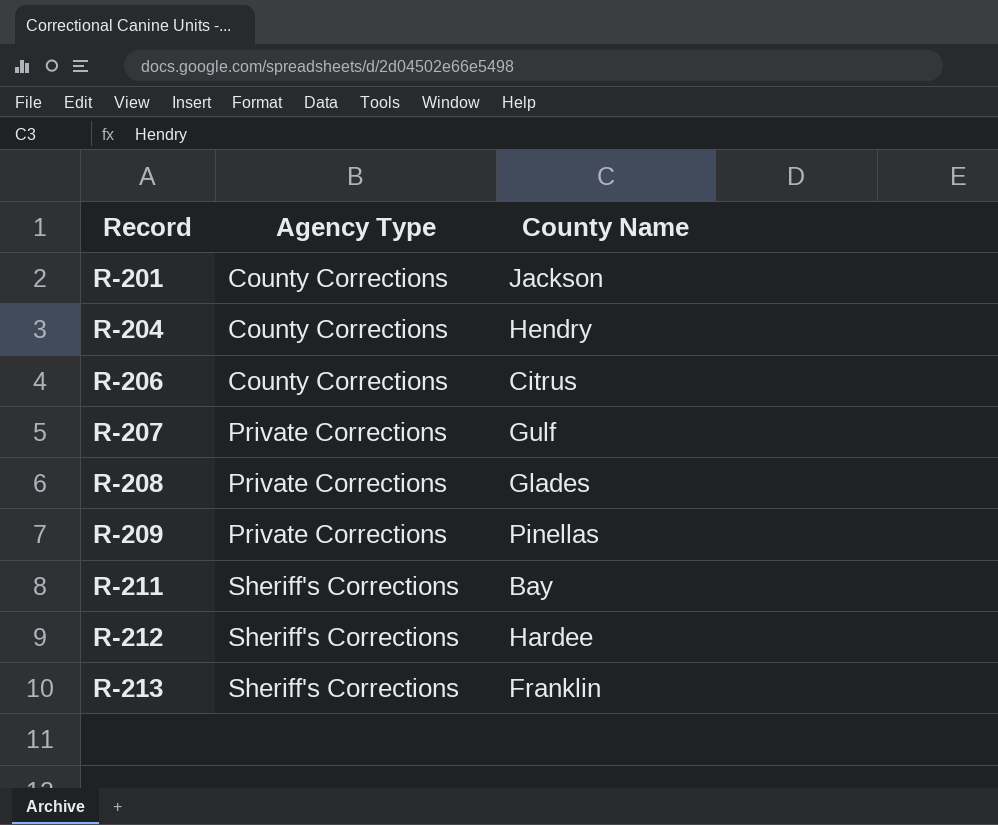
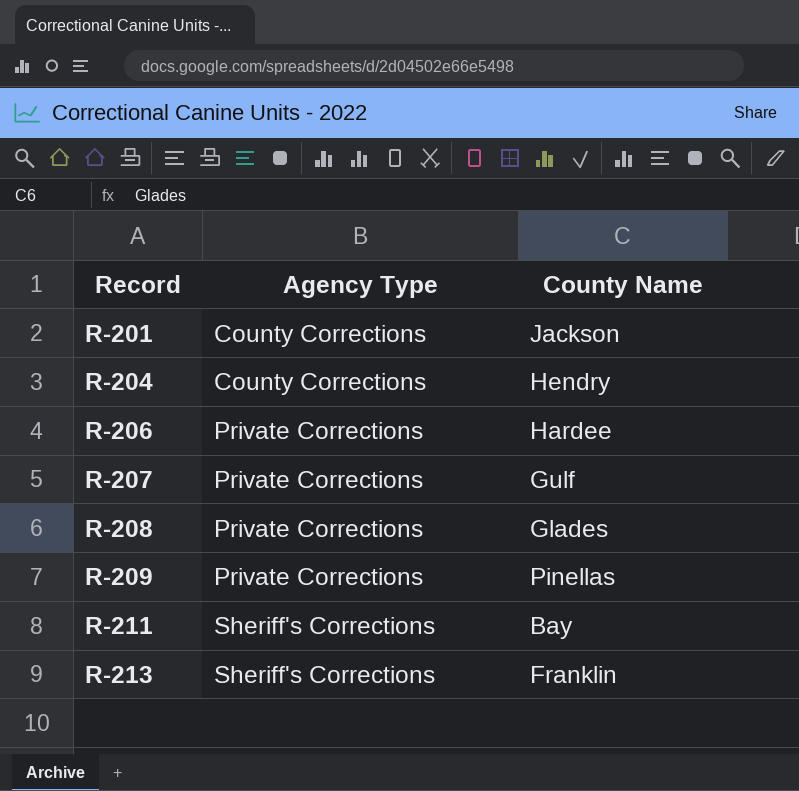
row R-212: Sheriff's Corrections | Hardee -> none
R-206 | Agency Type: County Corrections -> Private Corrections
R-206 | County Name: Citrus -> Hardee

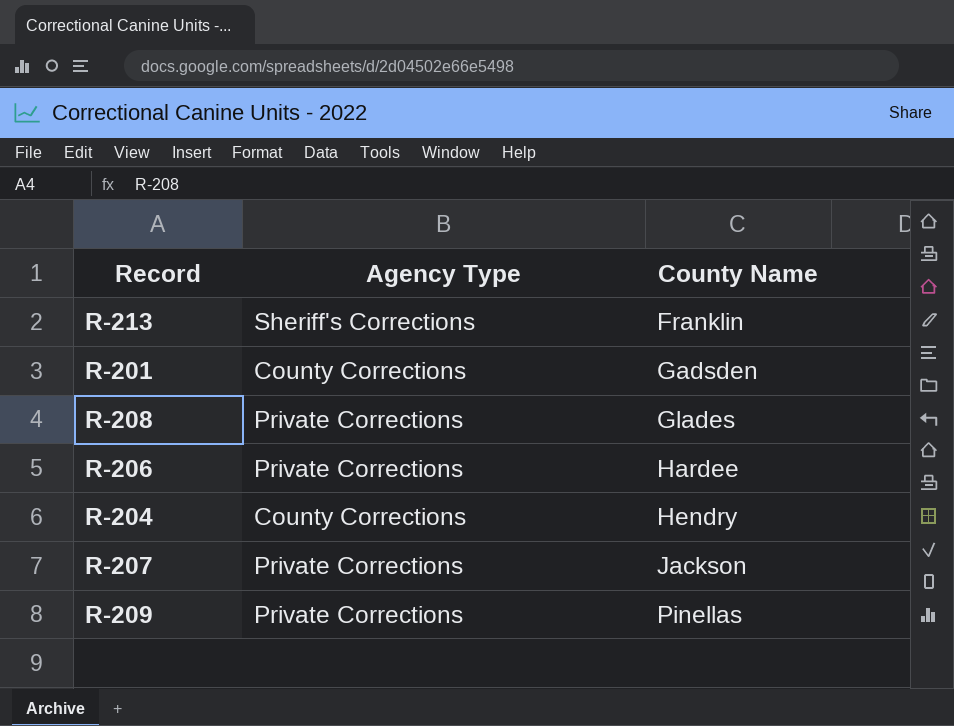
row order: Record ascending -> County Name ascending
row R-211: Sheriff's Corrections | Bay -> none
R-201 | County Name: Jackson -> Gadsden
R-207 | County Name: Gulf -> Jackson

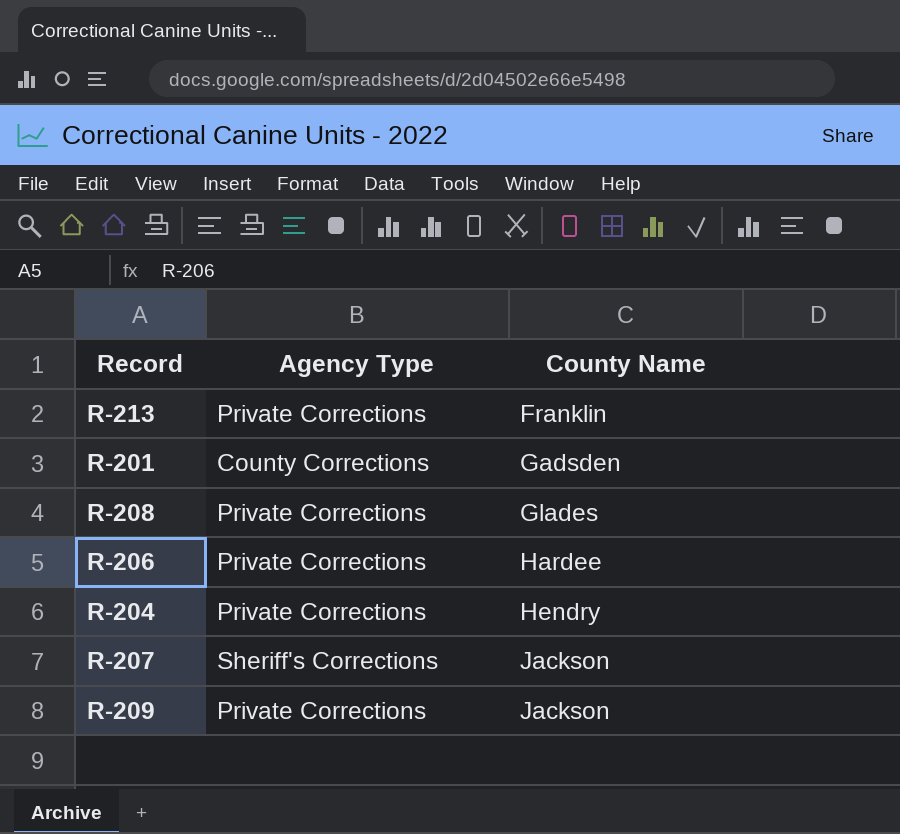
R-213 | Agency Type: Sheriff's Corrections -> Private Corrections
R-204 | Agency Type: County Corrections -> Private Corrections
R-207 | Agency Type: Private Corrections -> Sheriff's Corrections
R-209 | County Name: Pinellas -> Jackson

